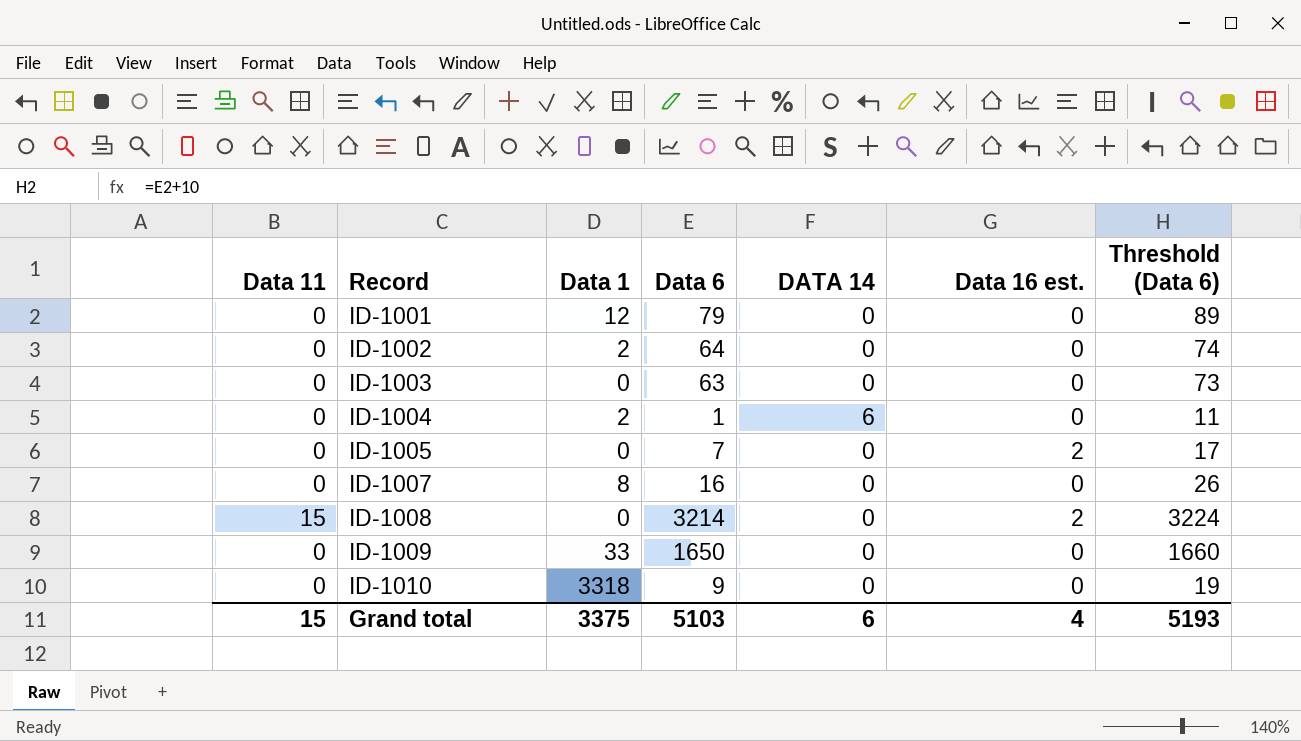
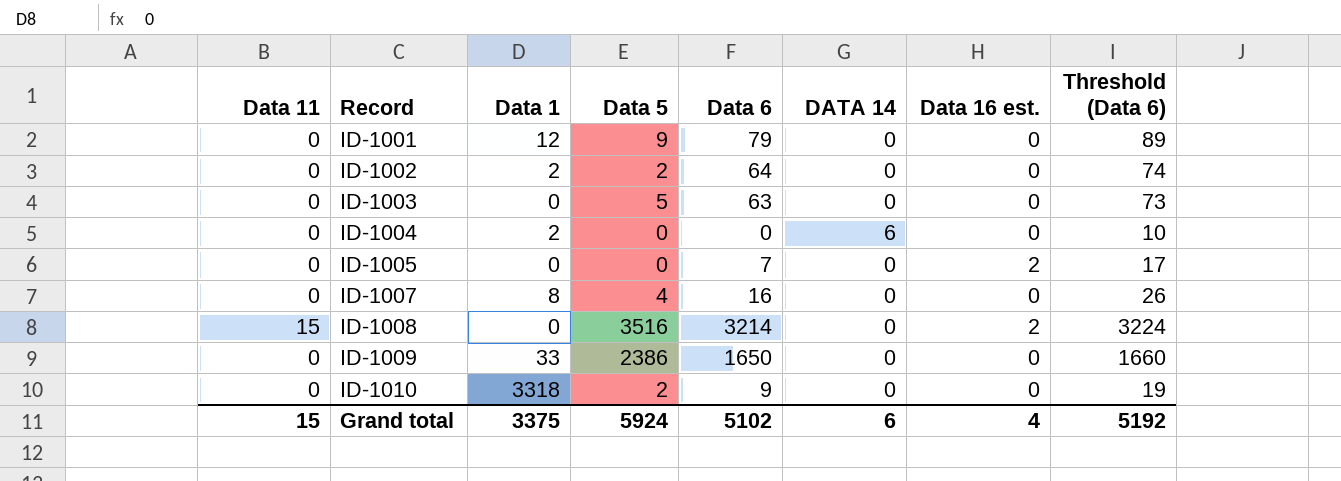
column Data 5 | position: none -> 4
ID-1004 | Data 6: 1 -> 0
ID-1004 | Threshold (Data 6): 11 -> 10
Grand total | Data 6: 5103 -> 5102
Grand total | Threshold (Data 6): 5193 -> 5192

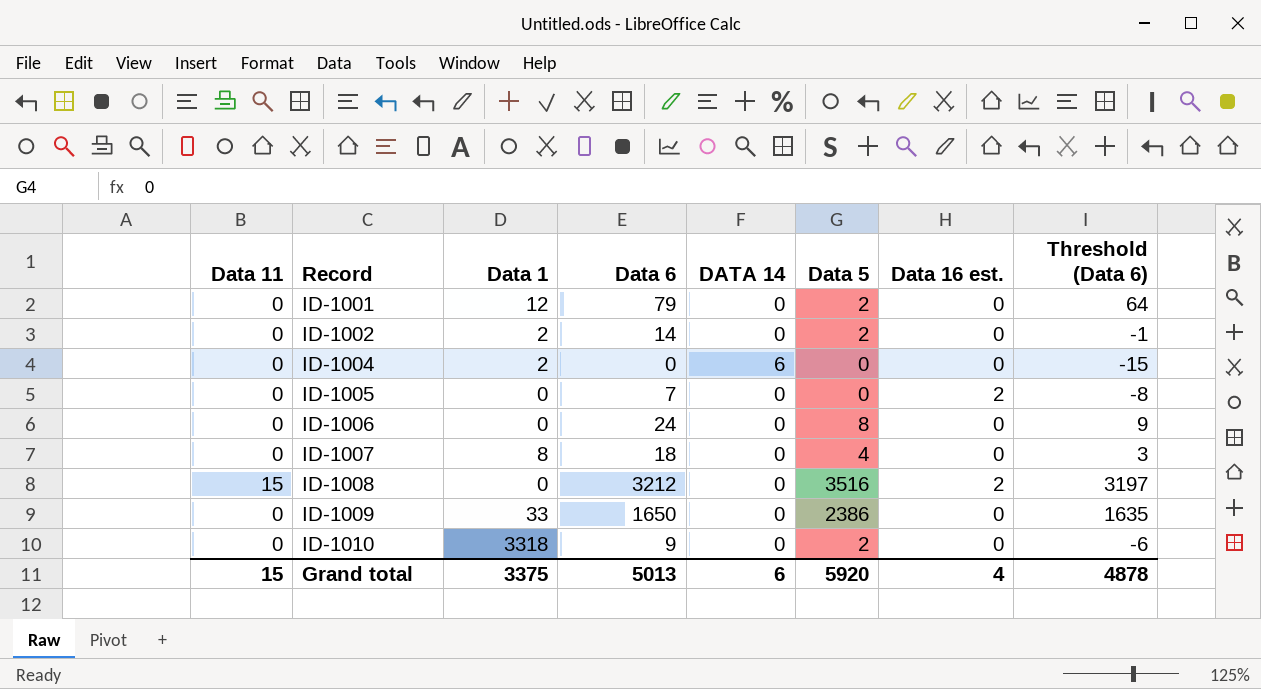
column Data 5 | position: 4 -> 6
column Threshold (Data 6) | formula: [Data 6] + 10 -> [Data 6] - 15
row ID-1003: 0 | 0 | 5 | 63 | 0 | 0 | 73 -> none
ID-1001 | Data 5: 9 -> 2
ID-1002 | Data 6: 64 -> 14
row ID-1006: none -> 0 | 0 | 24 | 0 | 8 | 0 | 9
ID-1007 | Data 6: 16 -> 18
ID-1008 | Data 6: 3214 -> 3212
Grand total | Data 6: 5102 -> 5013
Grand total | Data 5: 5924 -> 5920
Grand total | Threshold (Data 6): 5192 -> 4878

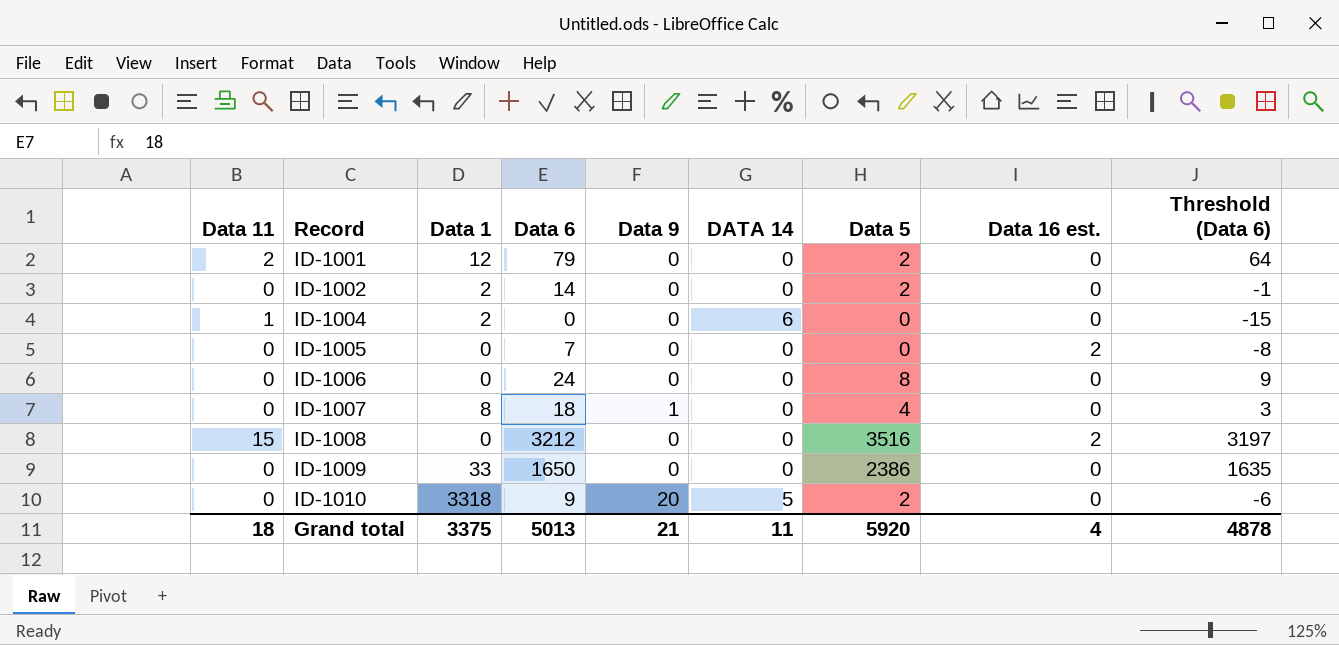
column Data 9 | position: none -> 5
ID-1001 | Data 11: 0 -> 2
ID-1004 | Data 11: 0 -> 1
ID-1010 | DATA 14: 0 -> 5
Grand total | Data 11: 15 -> 18
Grand total | DATA 14: 6 -> 11

